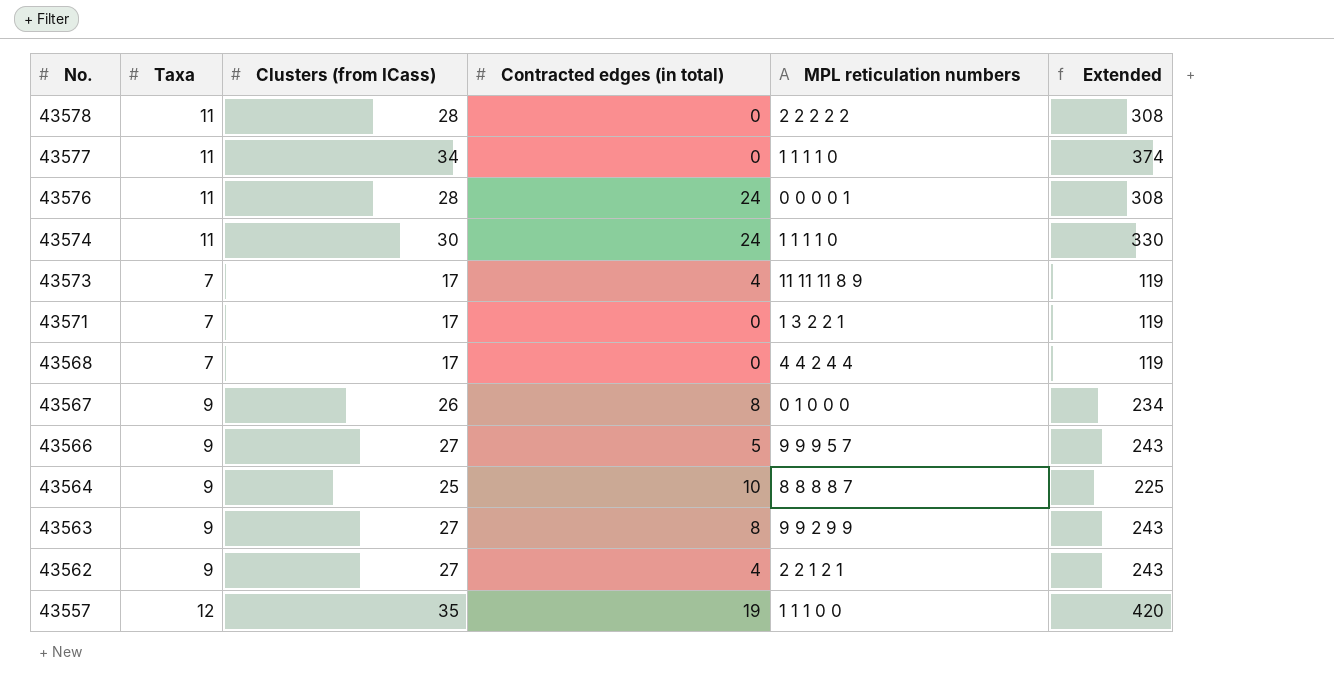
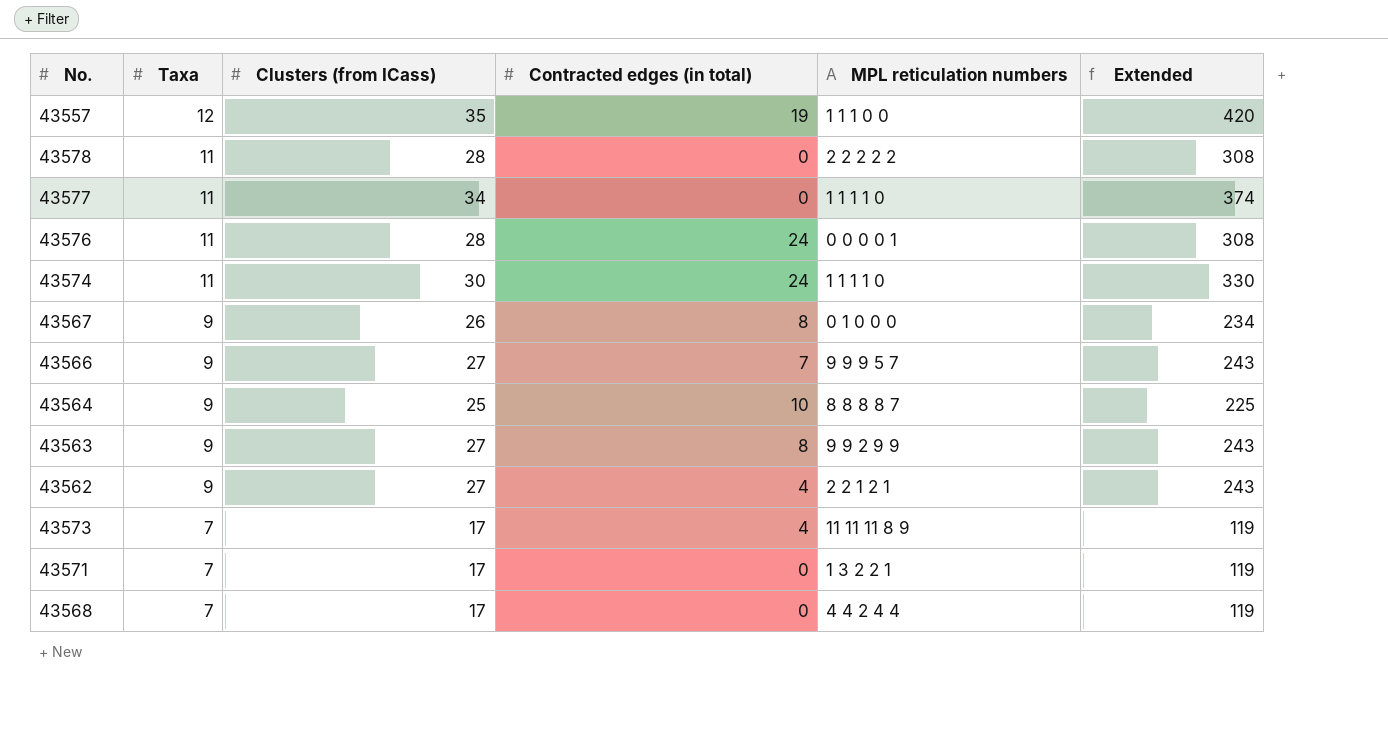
row order: No. descending -> Taxa descending
43566 | Contracted edges (in total): 5 -> 7

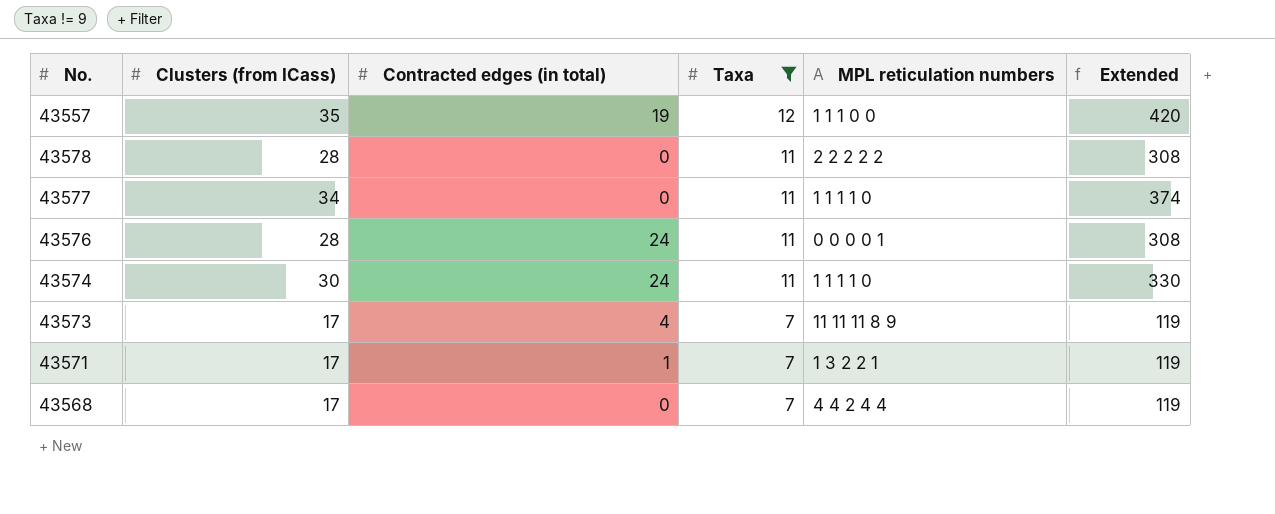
filter: none -> Taxa != 9
column Taxa | position: 2 -> 4
43571 | Contracted edges (in total): 0 -> 1

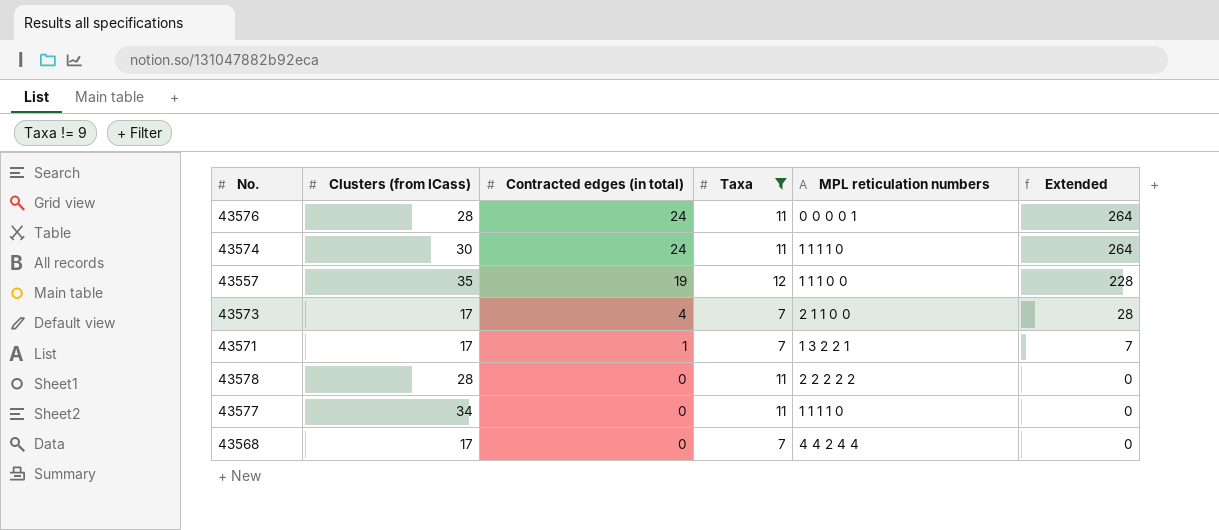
row order: Taxa descending -> Contracted edges (in total) descending
column Extended | formula: [Clusters (from ICass)] * [Taxa] -> [Contracted edges (in total)] * [Taxa]
43573 | MPL reticulation numbers: 11 11 11 8 9 -> 2 1 1 0 0

